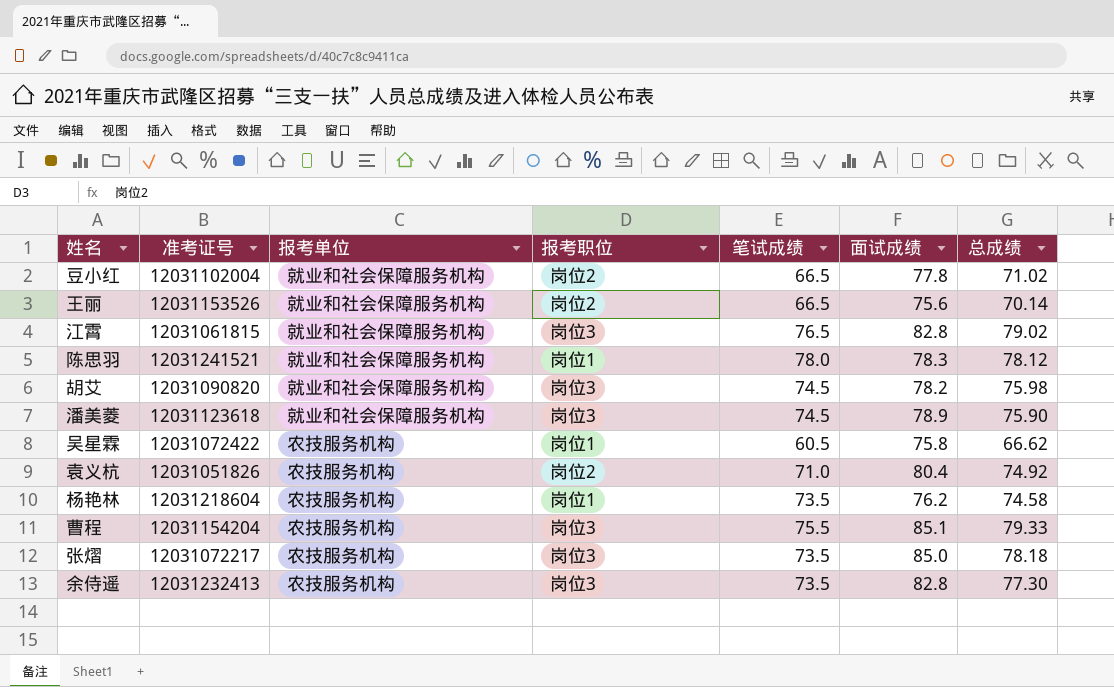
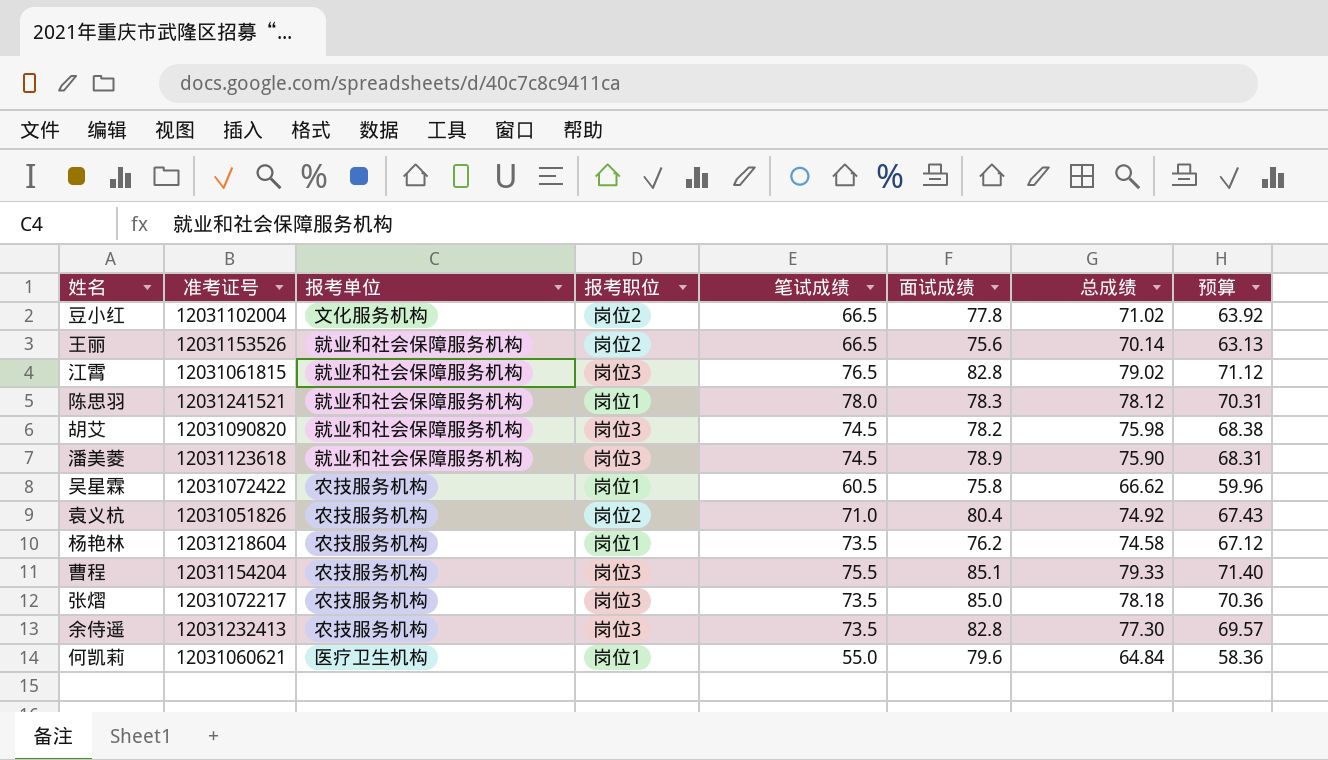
column 预算 | formula: none -> [总成绩] * 0.9
豆小红 | 报考单位: 就业和社会保障服务机构 -> 文化服务机构
row 何凯莉: none -> 12031060621 | 医疗卫生机构 | 岗位1 | 55.0 | 79.6 | 64.84 | 58.36

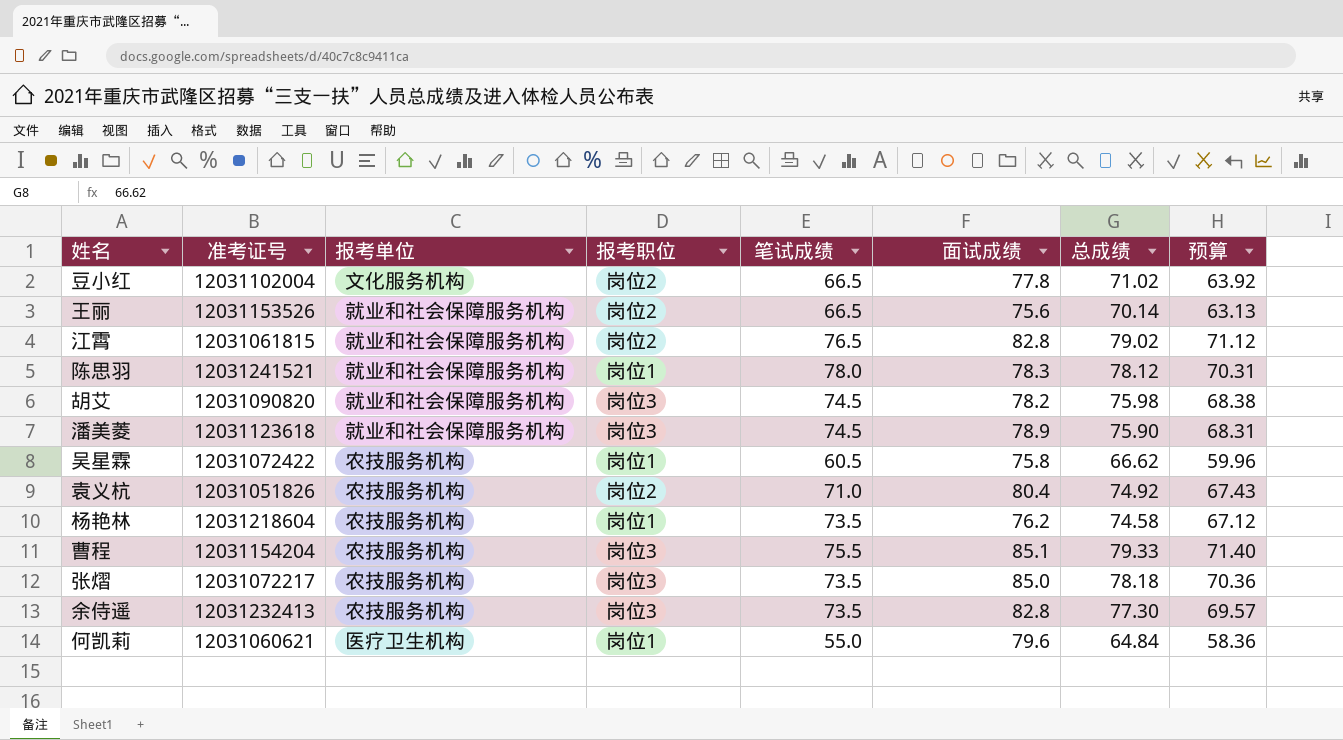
江霄 | 报考职位: 岗位3 -> 岗位2

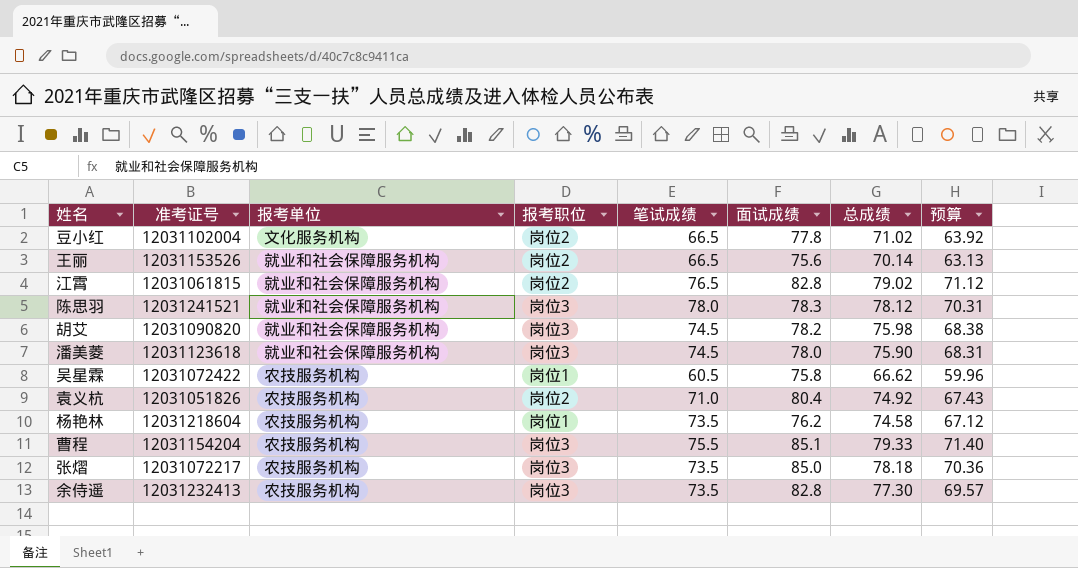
row 何凯莉: 12031060621 | 医疗卫生机构 | 岗位1 | 55.0 | 79.6 | 64.84 | 58.36 -> none
陈思羽 | 报考职位: 岗位1 -> 岗位3
潘美菱 | 面试成绩: 78.9 -> 78.0

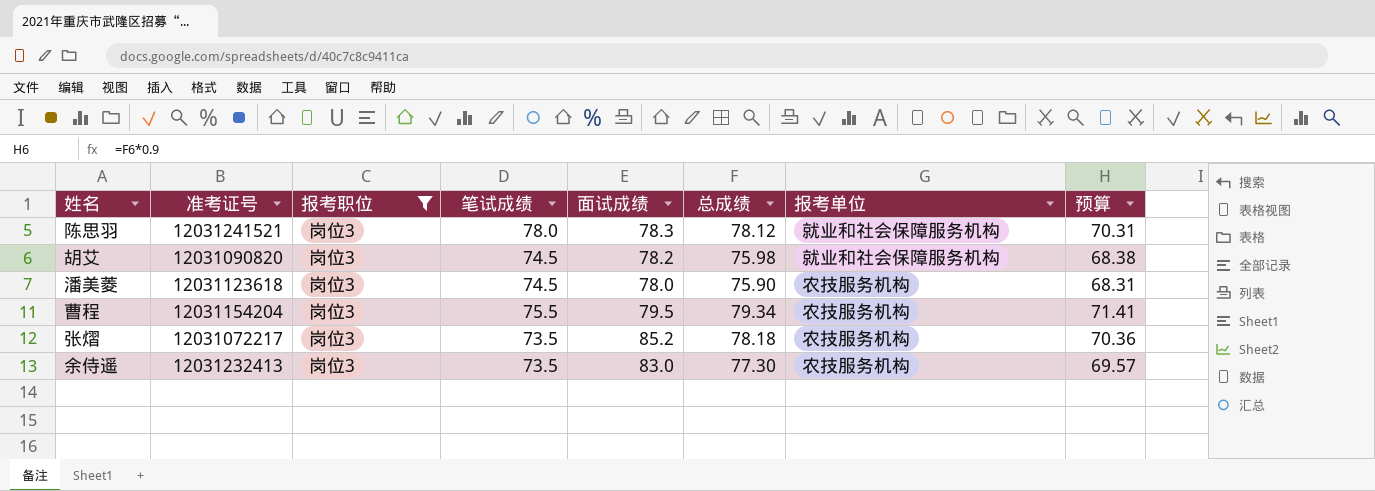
filter: none -> 报考职位 = 岗位3
column 报考单位 | position: 3 -> 7
潘美菱 | 报考单位: 就业和社会保障服务机构 -> 农技服务机构
曹程 | 面试成绩: 85.1 -> 79.5
曹程 | 总成绩: 79.33 -> 79.34
曹程 | 预算: 71.40 -> 71.41
张熠 | 面试成绩: 85.0 -> 85.2
余侍遥 | 面试成绩: 82.8 -> 83.0

